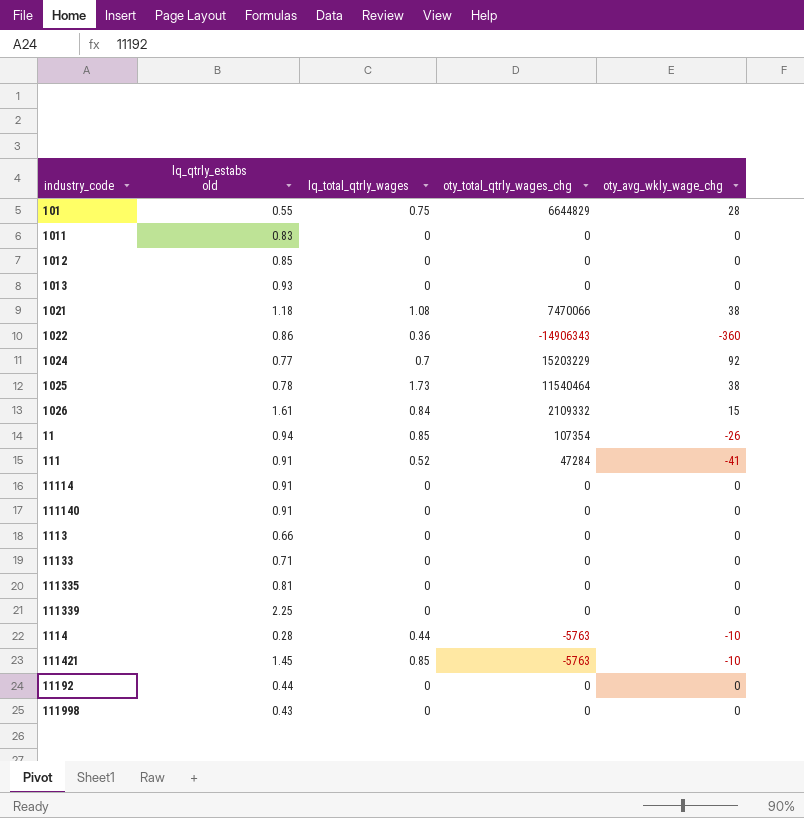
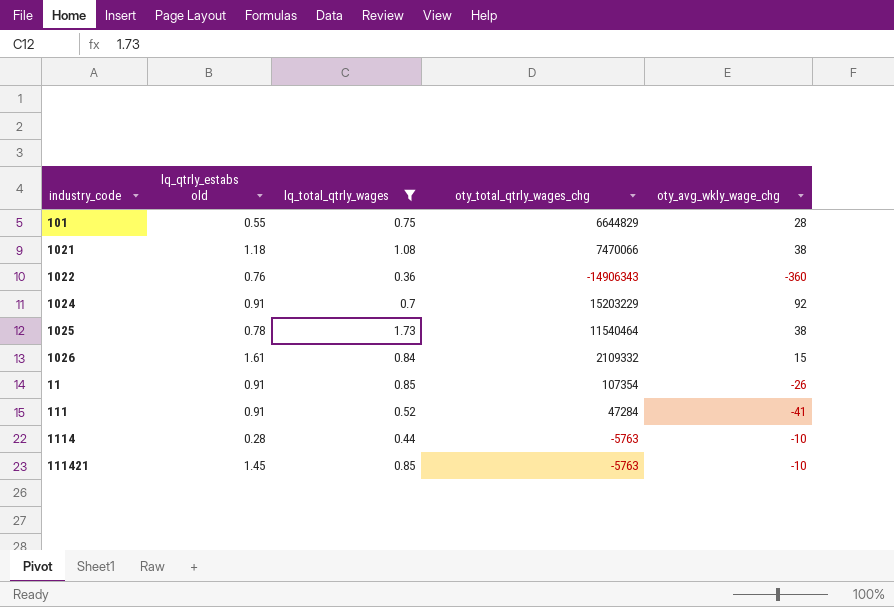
filter: none -> lq_total_qtrly_wages != 0
1022 | lq_qtrly_estabs old: 0.86 -> 0.76
1024 | lq_qtrly_estabs old: 0.77 -> 0.91
11 | lq_qtrly_estabs old: 0.94 -> 0.91

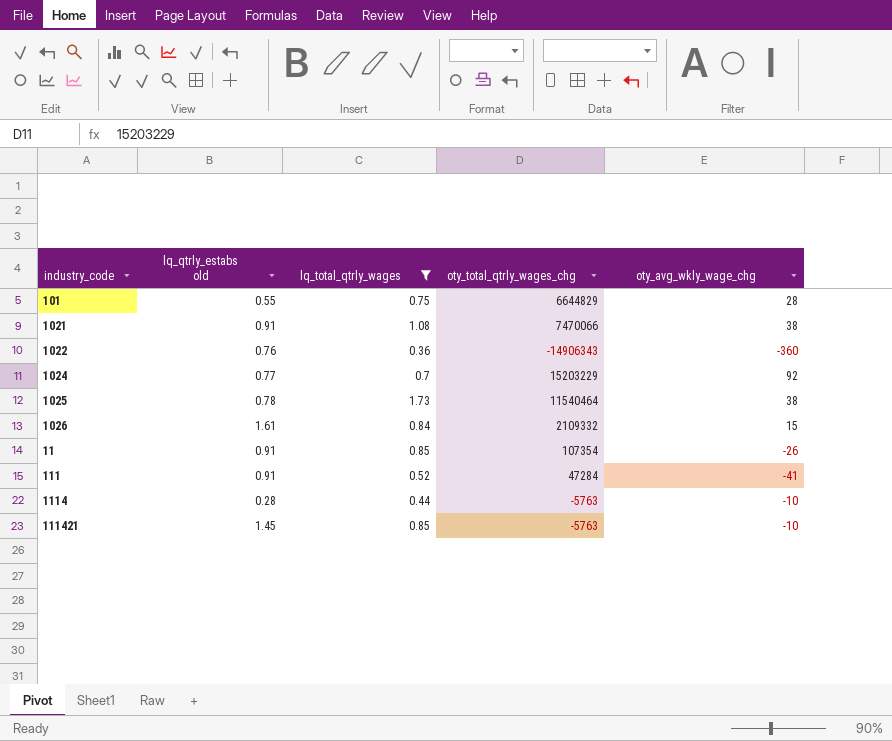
1021 | lq_qtrly_estabs old: 1.18 -> 0.91
1024 | lq_qtrly_estabs old: 0.91 -> 0.77

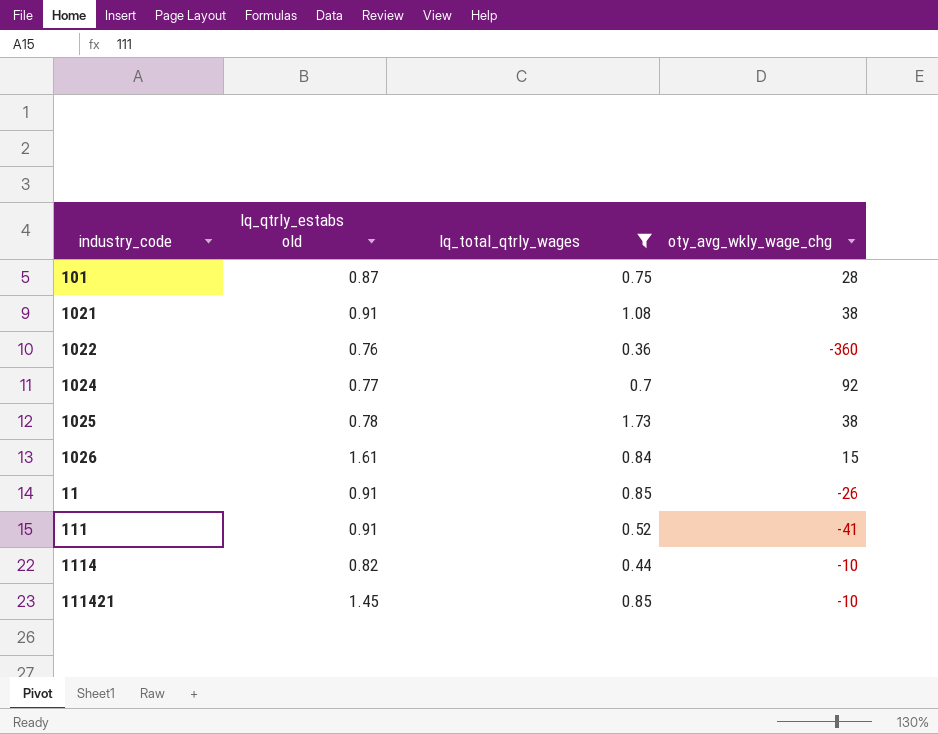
column oty_total_qtrly_wages_chg | position: 4 -> none
101 | lq_qtrly_estabs old: 0.55 -> 0.87
1114 | lq_qtrly_estabs old: 0.28 -> 0.82

